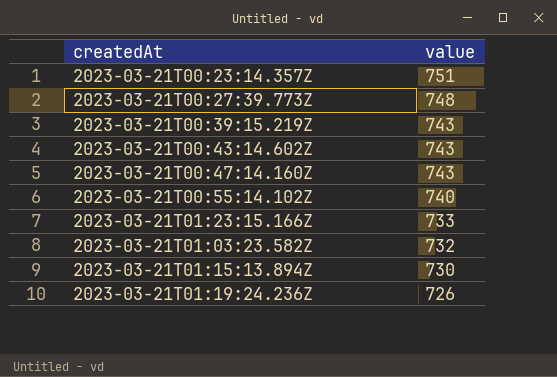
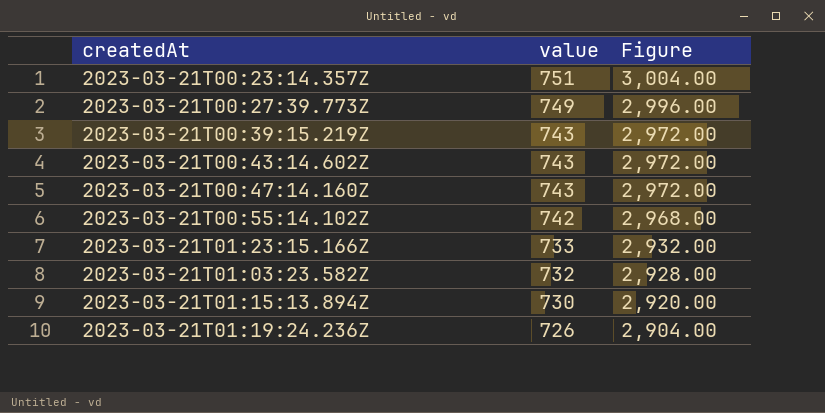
column Figure | formula: none -> [value] * 4
2023-03-21T00:27:39.773Z | value: 748 -> 749
2023-03-21T00:55:14.102Z | value: 740 -> 742

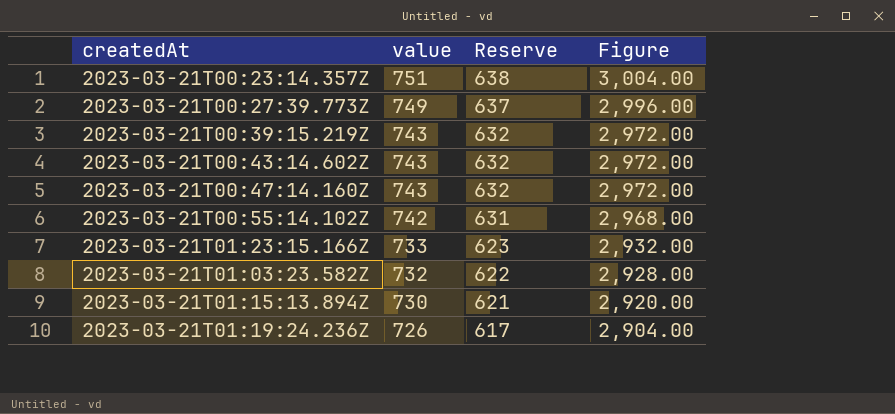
column Reserve | formula: none -> [value] * 0.85

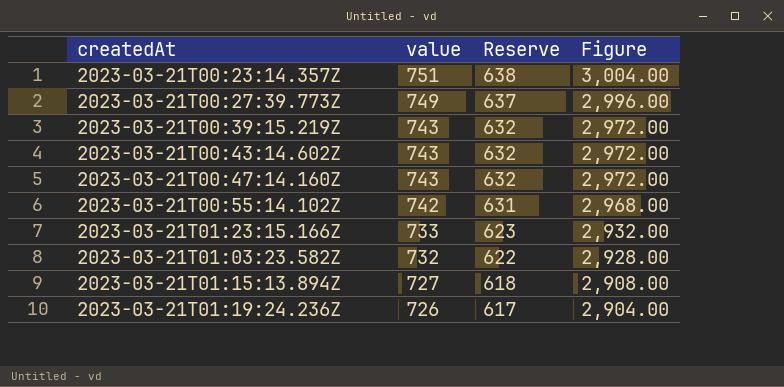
2023-03-21T01:15:13.894Z | value: 730 -> 727
2023-03-21T01:15:13.894Z | Reserve: 621 -> 618
2023-03-21T01:15:13.894Z | Figure: 2,920.00 -> 2,908.00

